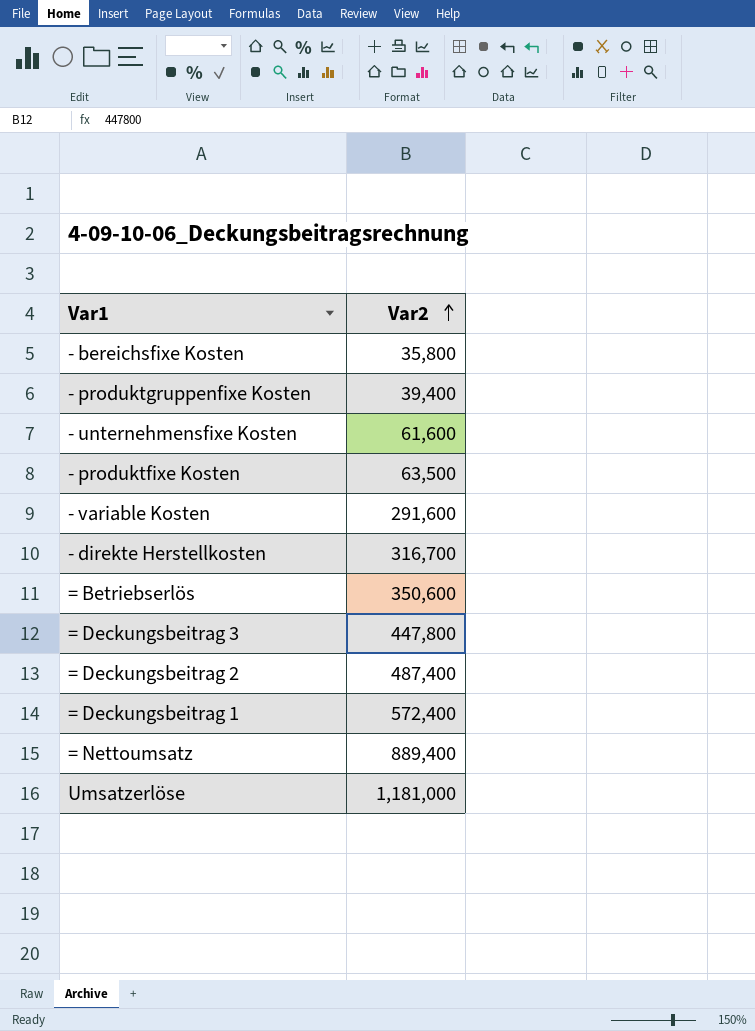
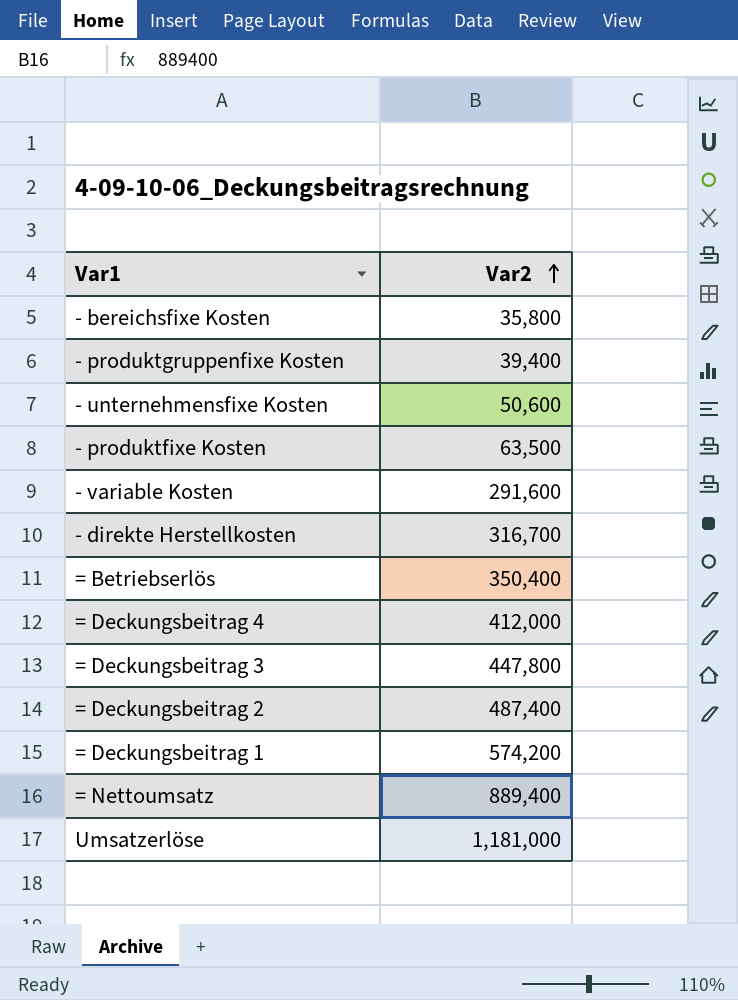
- unternehmensfixe Kosten | Var2: 61,600 -> 50,600
= Betriebserlös | Var2: 350,600 -> 350,400
row = Deckungsbeitrag 4: none -> 412,000
= Deckungsbeitrag 1 | Var2: 572,400 -> 574,200

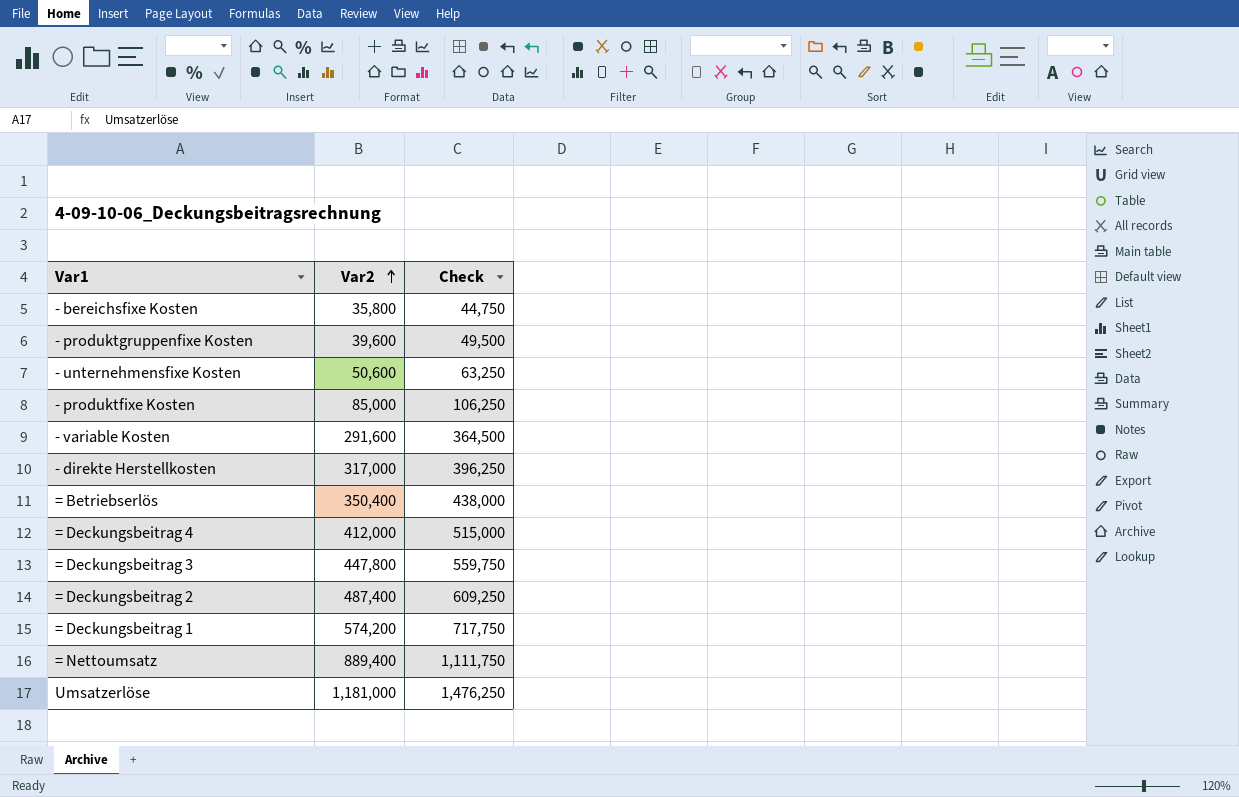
column Check | formula: none -> [Var2] * 1.25
- produktgruppenfixe Kosten | Var2: 39,400 -> 39,600
- produktfixe Kosten | Var2: 63,500 -> 85,000
- direkte Herstellkosten | Var2: 316,700 -> 317,000

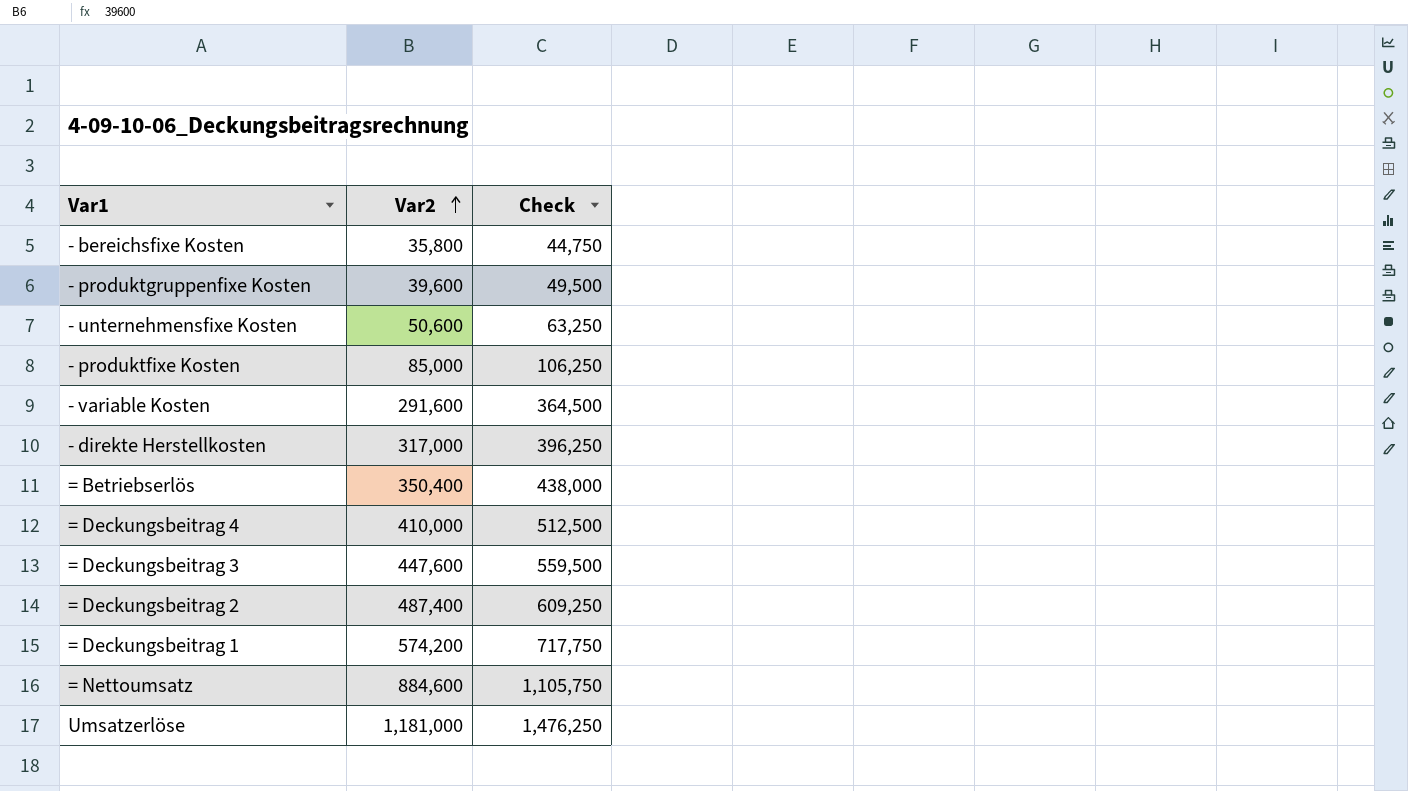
= Deckungsbeitrag 4 | Var2: 412,000 -> 410,000
= Deckungsbeitrag 4 | Check: 515,000 -> 512,500
= Deckungsbeitrag 3 | Var2: 447,800 -> 447,600
= Deckungsbeitrag 3 | Check: 559,750 -> 559,500
= Nettoumsatz | Var2: 889,400 -> 884,600
= Nettoumsatz | Check: 1,111,750 -> 1,105,750

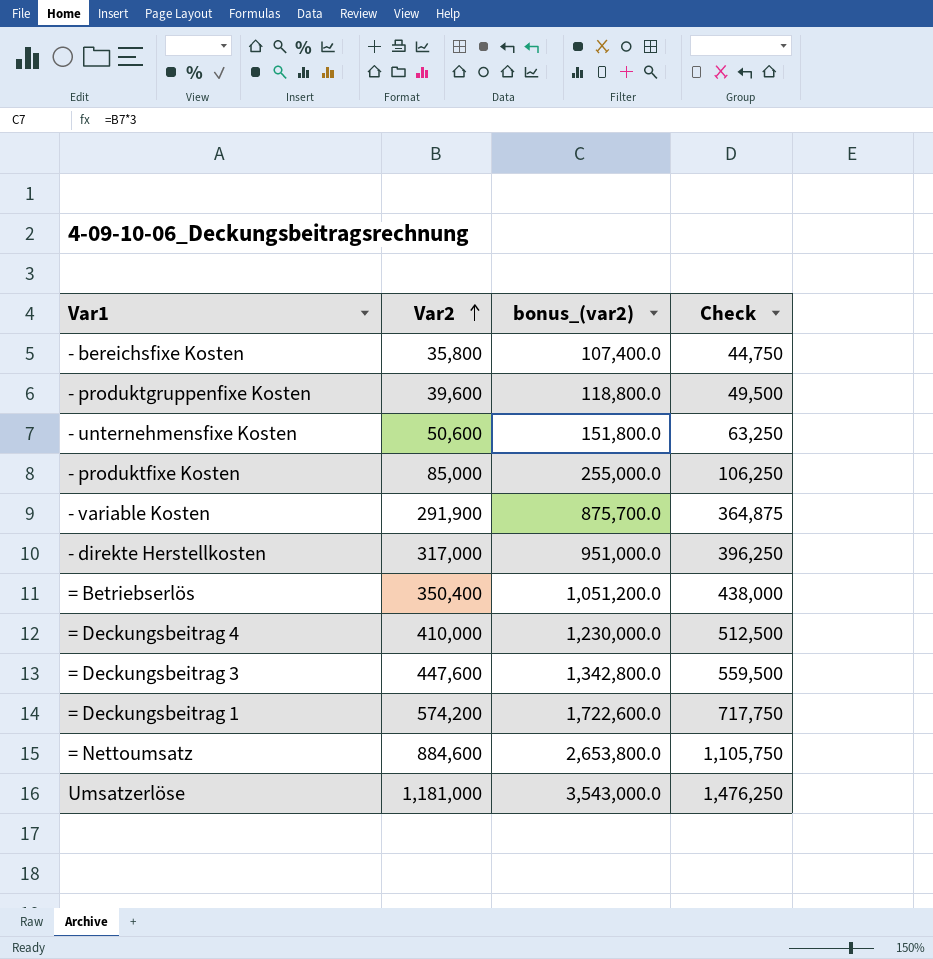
column bonus_(var2) | formula: none -> [Var2] * 3
row = Deckungsbeitrag 2: 487,400 | 609,250 -> none
- variable Kosten | Var2: 291,600 -> 291,900
- variable Kosten | Check: 364,500 -> 364,875

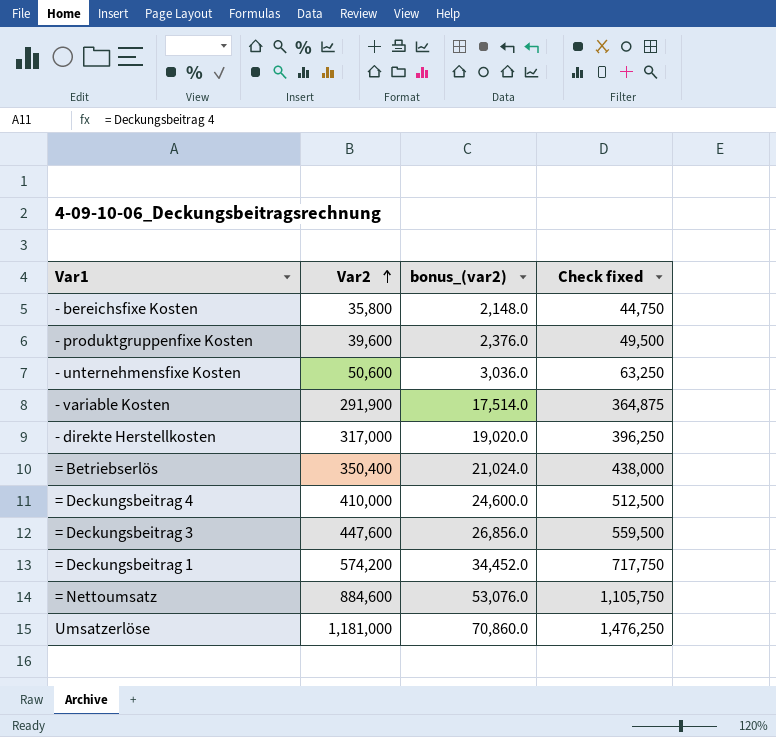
column bonus_(var2) | formula: [Var2] * 3 -> [Var2] * 0.06
column name: Check -> Check fixed
row - produktfixe Kosten: 85,000 | 255,000.0 | 106,250 -> none

